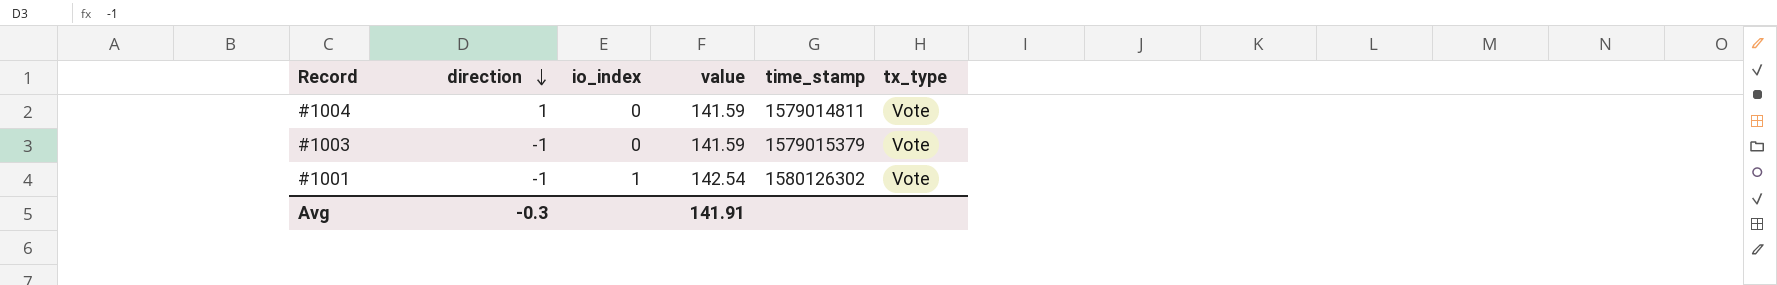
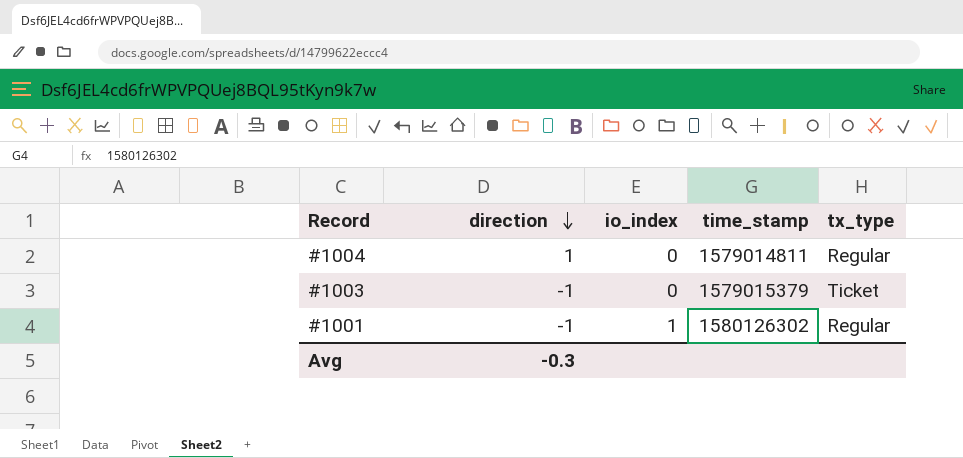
column value | position: 4 -> none
#1004 | tx_type: Vote -> Regular
#1003 | tx_type: Vote -> Ticket
#1001 | tx_type: Vote -> Regular

